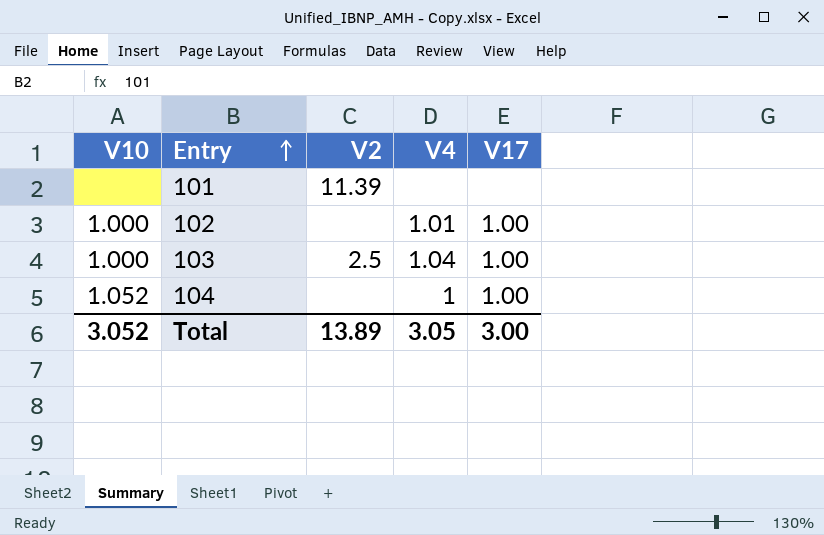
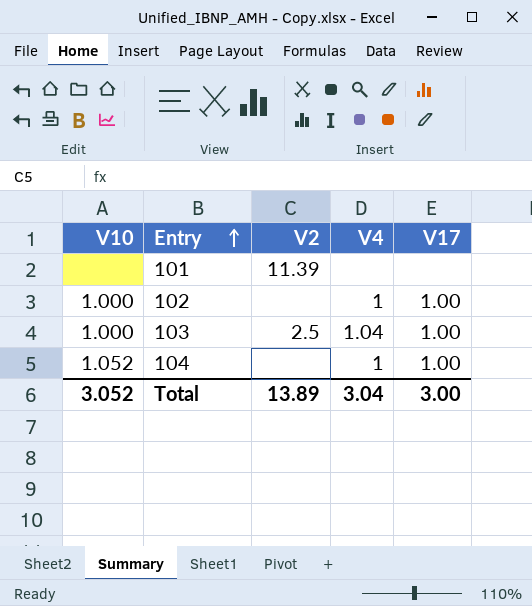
102 | V4: 1.01 -> 1
Total | V4: 3.05 -> 3.04

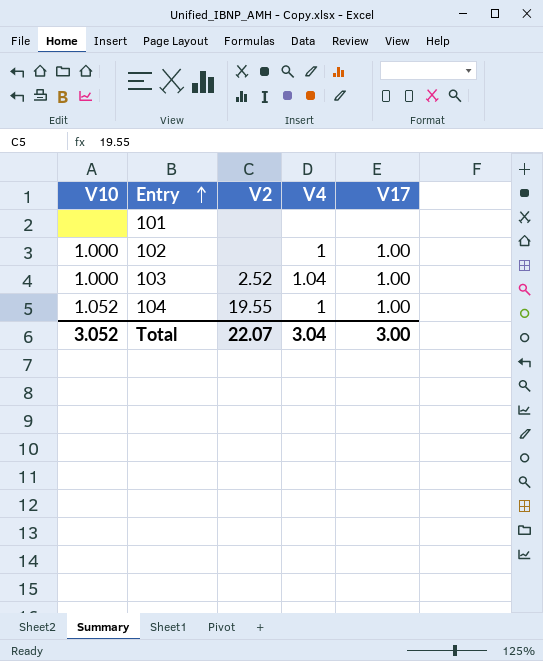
101 | V2: 11.39 -> none
103 | V2: 2.5 -> 2.52
104 | V2: none -> 19.55
Total | V2: 13.89 -> 22.07

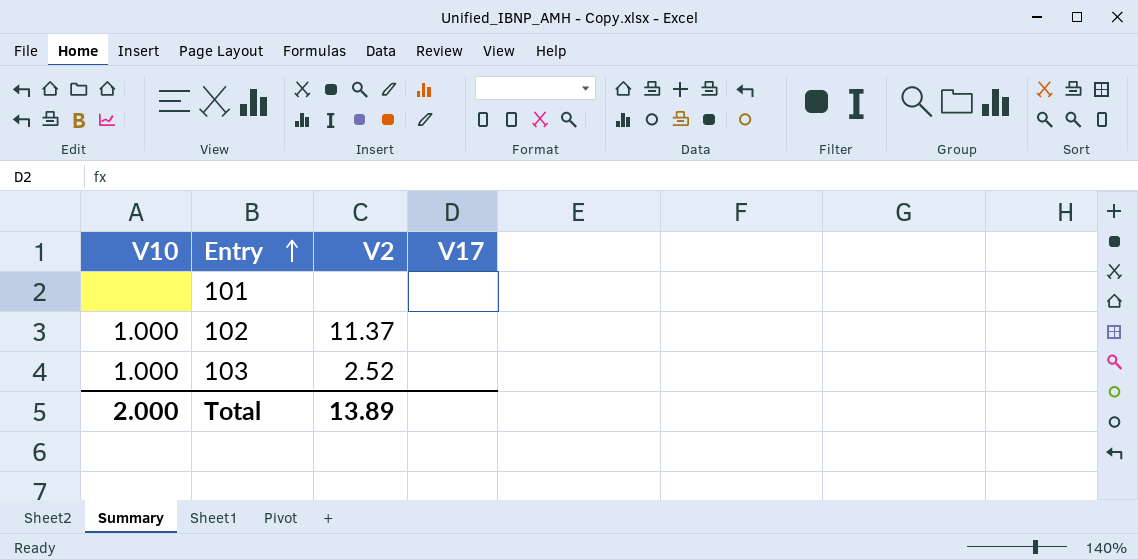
column V4 | position: 4 -> none
row 104: 1.052 | 19.55 | 1 | 1.00 -> none
102 | V2: none -> 11.37
102 | V17: 1.00 -> none
103 | V17: 1.00 -> none
Total | V10: 3.052 -> 2.000
Total | V2: 22.07 -> 13.89
Total | V17: 3.00 -> none

